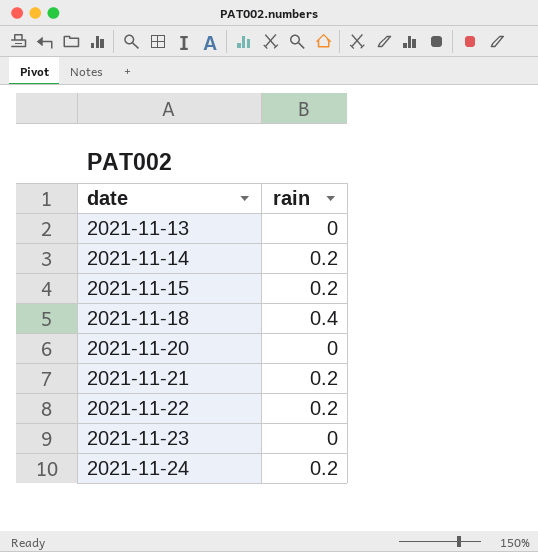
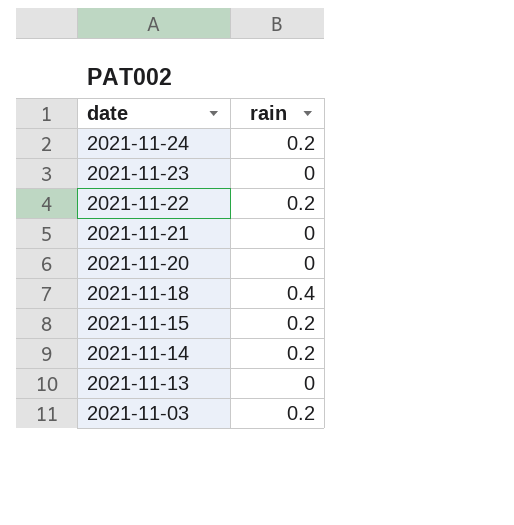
row order: date ascending -> date descending
2021-11-21 | rain: 0.2 -> 0
row 2021-11-03: none -> 0.2

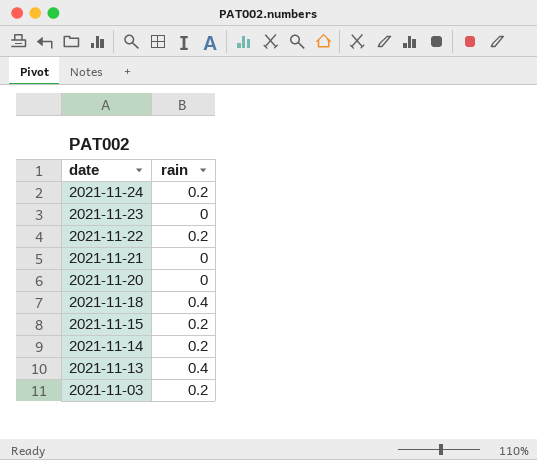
2021-11-13 | rain: 0 -> 0.4

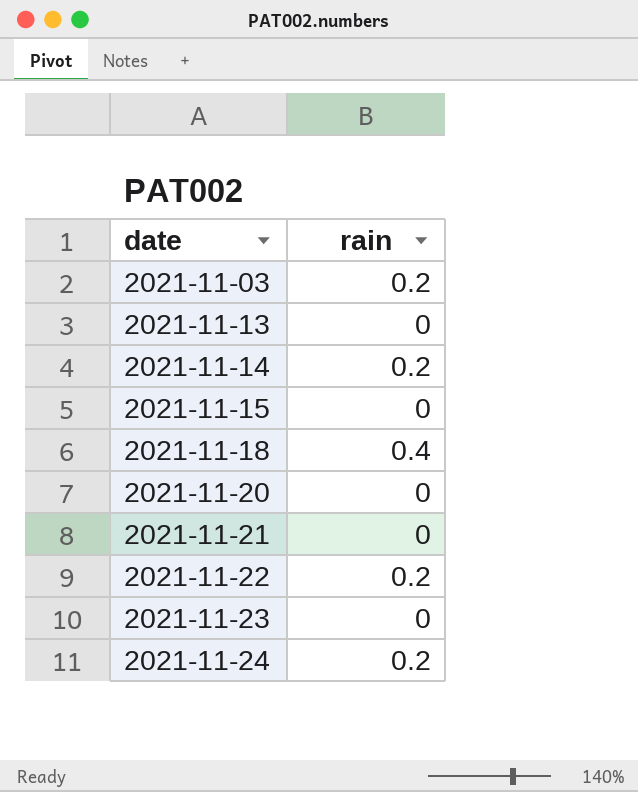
row order: date descending -> date ascending
2021-11-13 | rain: 0.4 -> 0
2021-11-15 | rain: 0.2 -> 0

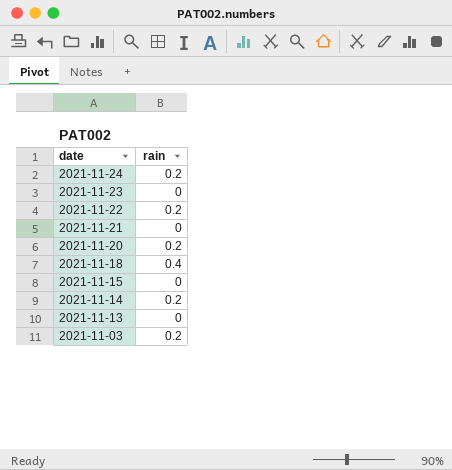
row order: date ascending -> date descending
2021-11-20 | rain: 0 -> 0.2

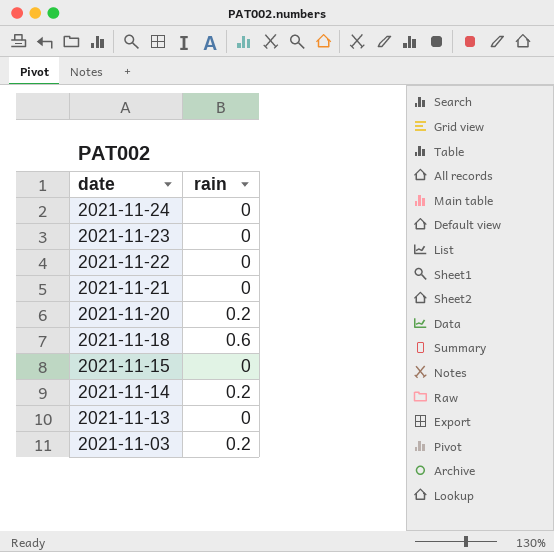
2021-11-24 | rain: 0.2 -> 0
2021-11-22 | rain: 0.2 -> 0
2021-11-18 | rain: 0.4 -> 0.6

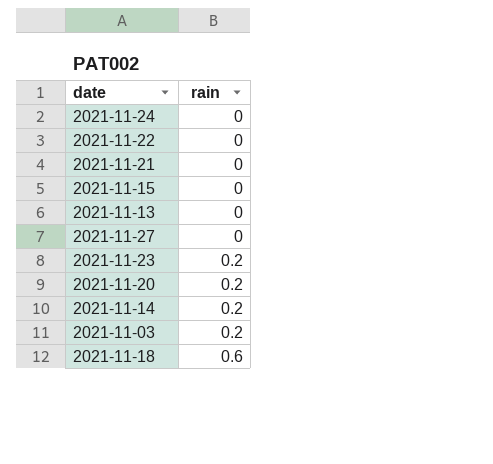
row order: date descending -> rain ascending
row 2021-11-27: none -> 0
2021-11-23 | rain: 0 -> 0.2

